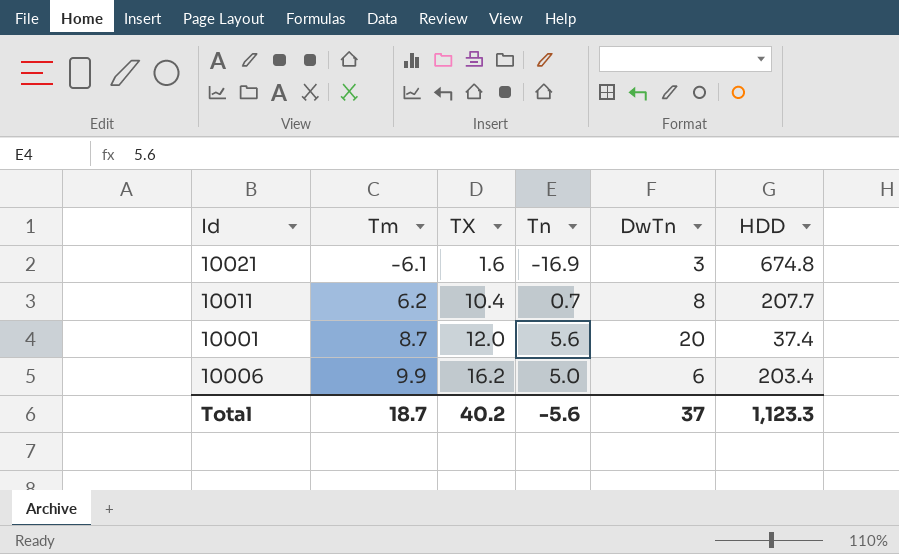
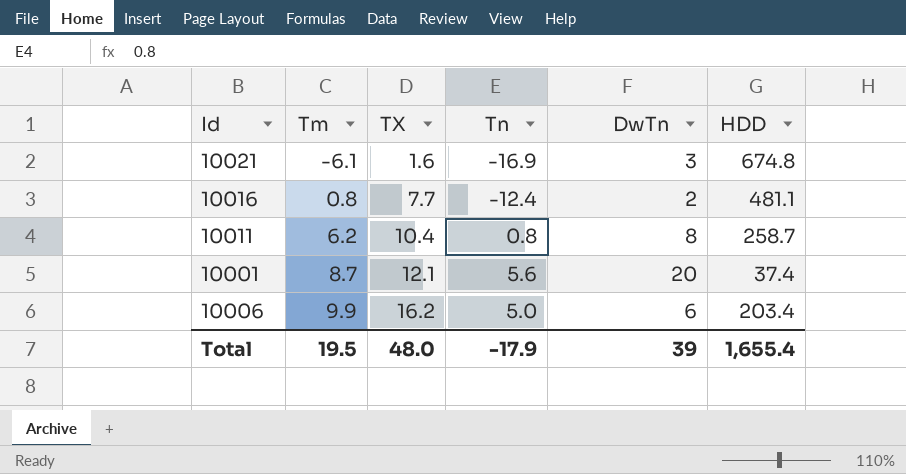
row 10016: none -> 0.8 | 7.7 | -12.4 | 2 | 481.1
10011 | Tn: 0.7 -> 0.8
10011 | HDD: 207.7 -> 258.7
10001 | TX: 12.0 -> 12.1
Total | Tm: 18.7 -> 19.5
Total | TX: 40.2 -> 48.0
Total | Tn: -5.6 -> -17.9
Total | DwTn: 37 -> 39
Total | HDD: 1,123.3 -> 1,655.4

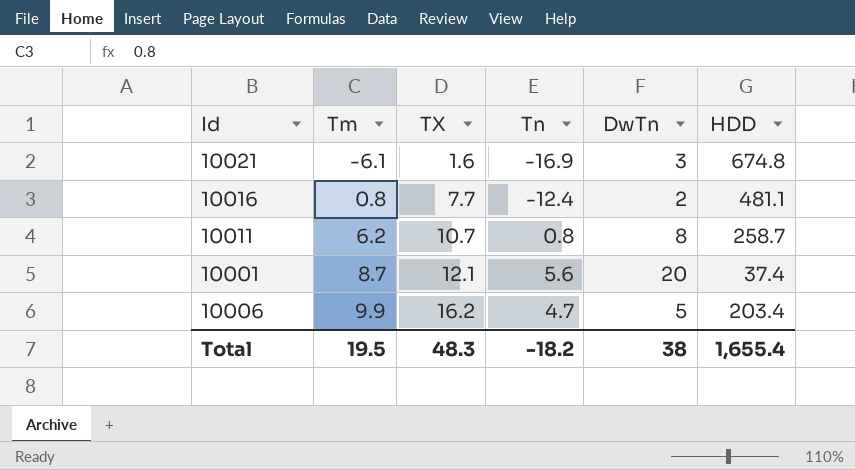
10011 | TX: 10.4 -> 10.7
10006 | Tn: 5.0 -> 4.7
10006 | DwTn: 6 -> 5
Total | TX: 48.0 -> 48.3
Total | Tn: -17.9 -> -18.2
Total | DwTn: 39 -> 38

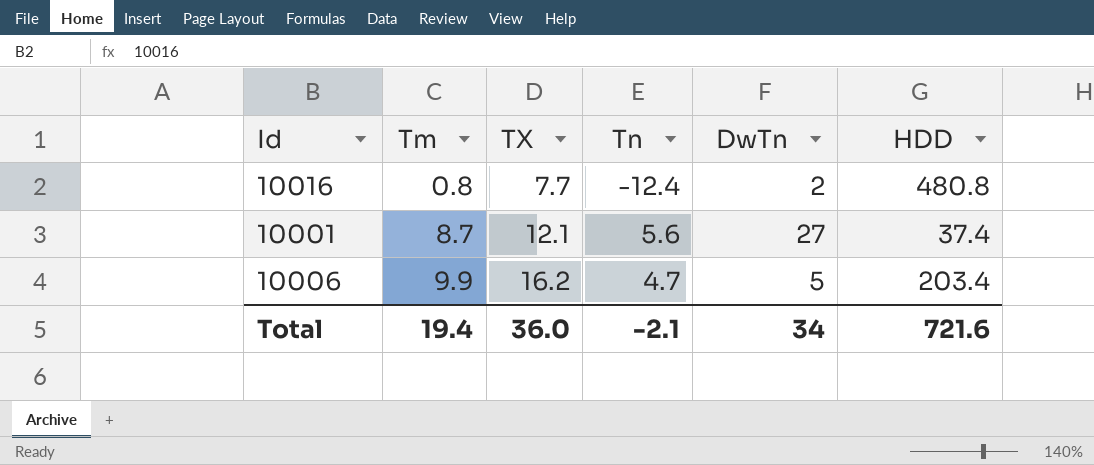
row 10021: -6.1 | 1.6 | -16.9 | 3 | 674.8 -> none
row 10011: 6.2 | 10.7 | 0.8 | 8 | 258.7 -> none
10016 | HDD: 481.1 -> 480.8
10001 | DwTn: 20 -> 27
Total | Tm: 19.5 -> 19.4
Total | TX: 48.3 -> 36.0
Total | Tn: -18.2 -> -2.1
Total | DwTn: 38 -> 34
Total | HDD: 1,655.4 -> 721.6

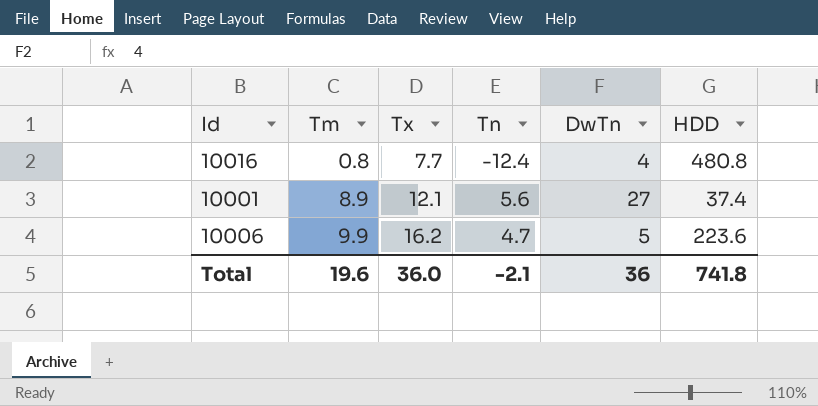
column name: TX -> Tx
10016 | DwTn: 2 -> 4
10001 | Tm: 8.7 -> 8.9
10006 | HDD: 203.4 -> 223.6
Total | Tm: 19.4 -> 19.6
Total | DwTn: 34 -> 36
Total | HDD: 721.6 -> 741.8

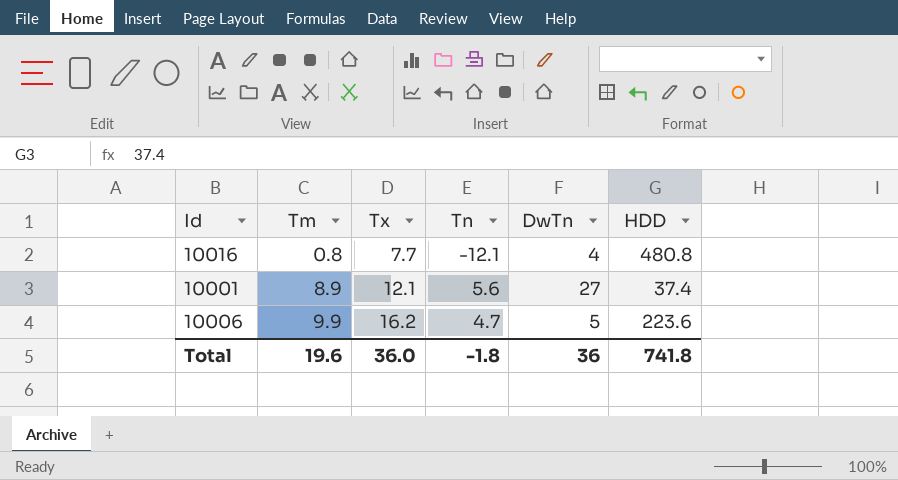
10016 | Tn: -12.4 -> -12.1
Total | Tn: -2.1 -> -1.8

